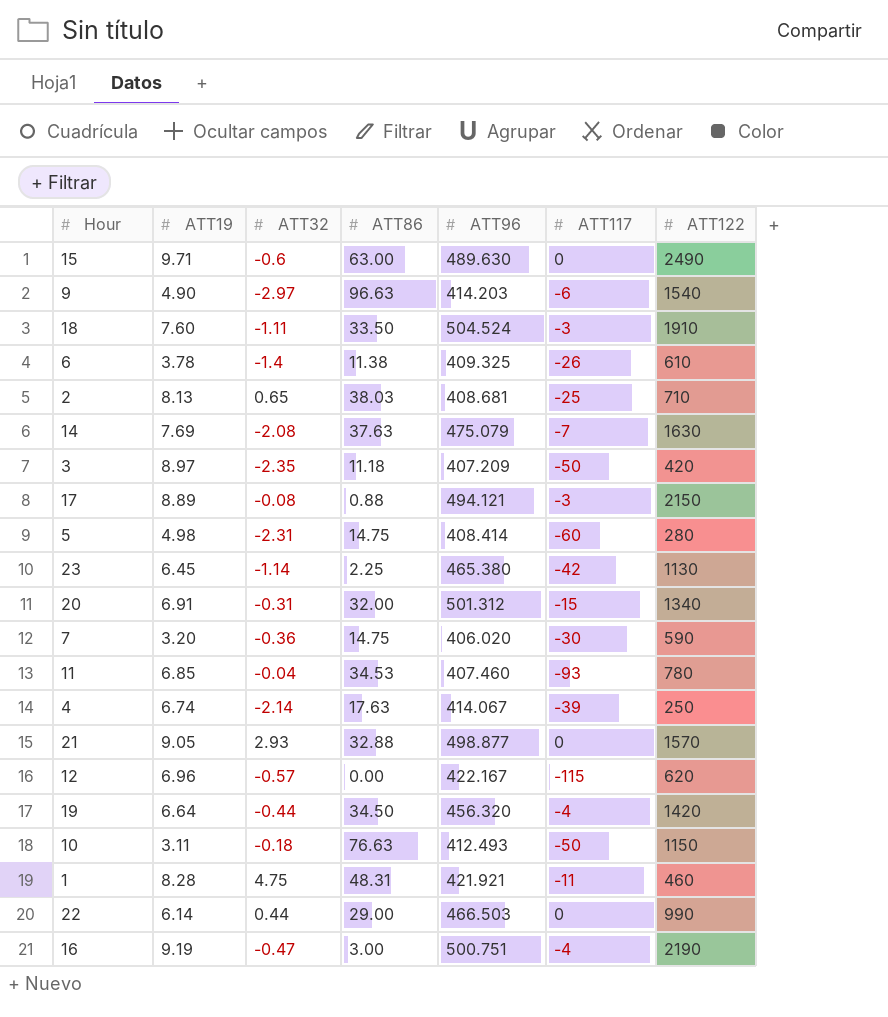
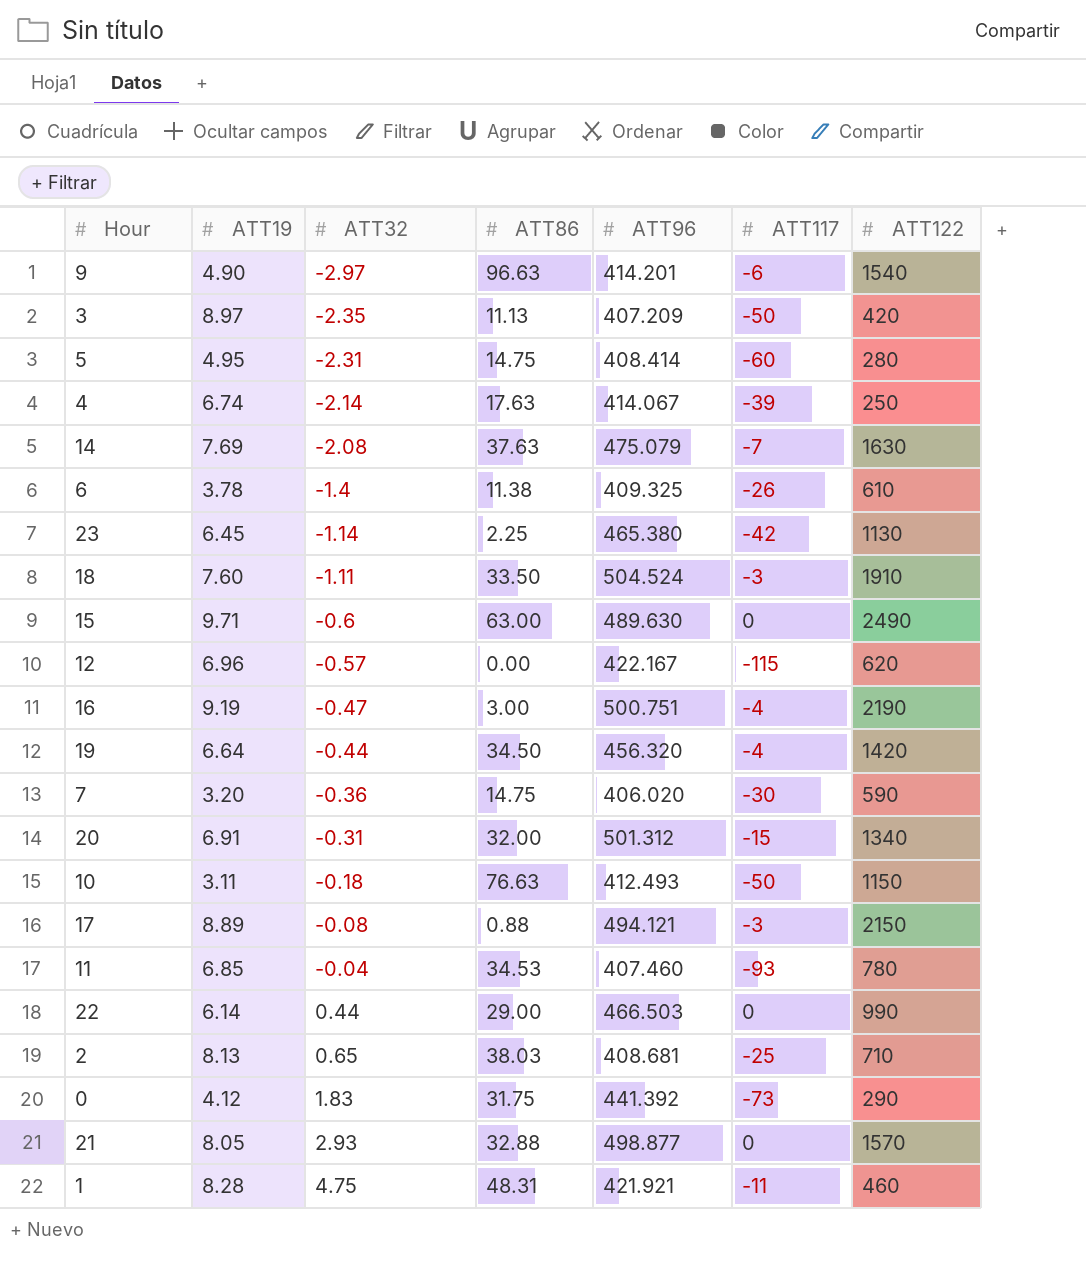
row order: none -> ATT32 ascending
9 | ATT96: 414.203 -> 414.201
3 | ATT86: 11.18 -> 11.13
5 | ATT19: 4.98 -> 4.95
row 0: none -> 4.12 | 1.83 | 31.75 | 441.392 | -73 | 290
21 | ATT19: 9.05 -> 8.05

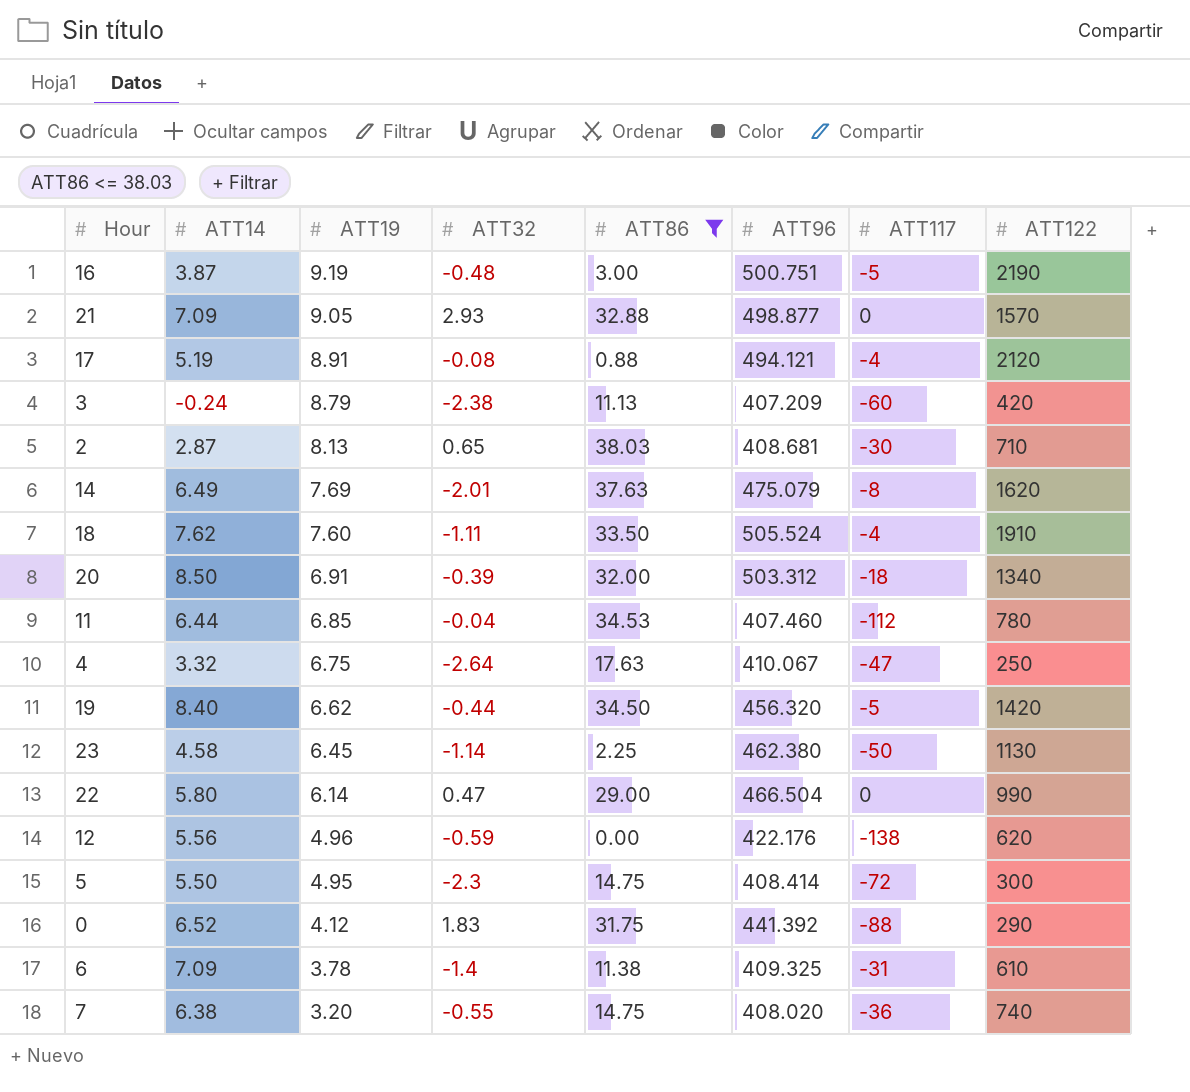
filter: none -> ATT86 <= 38.03
row order: ATT32 ascending -> ATT19 descending
column ATT14 | position: none -> 2
16 | ATT32: -0.47 -> -0.48
16 | ATT117: -4 -> -5
21 | ATT19: 8.05 -> 9.05
17 | ATT19: 8.89 -> 8.91
17 | ATT117: -3 -> -4
17 | ATT122: 2150 -> 2120
3 | ATT19: 8.97 -> 8.79
3 | ATT32: -2.35 -> -2.38
3 | ATT117: -50 -> -60
2 | ATT117: -25 -> -30
14 | ATT32: -2.08 -> -2.01
14 | ATT117: -7 -> -8
14 | ATT122: 1630 -> 1620
18 | ATT96: 504.524 -> 505.524
18 | ATT117: -3 -> -4
20 | ATT32: -0.31 -> -0.39
20 | ATT96: 501.312 -> 503.312
20 | ATT117: -15 -> -18
11 | ATT117: -93 -> -112
4 | ATT19: 6.74 -> 6.75
4 | ATT32: -2.14 -> -2.64
4 | ATT96: 414.067 -> 410.067
4 | ATT117: -39 -> -47
19 | ATT19: 6.64 -> 6.62
19 | ATT117: -4 -> -5
23 | ATT96: 465.380 -> 462.380
23 | ATT117: -42 -> -50
22 | ATT32: 0.44 -> 0.47
22 | ATT96: 466.503 -> 466.504
12 | ATT19: 6.96 -> 4.96
12 | ATT32: -0.57 -> -0.59
12 | ATT96: 422.167 -> 422.176
12 | ATT117: -115 -> -138
5 | ATT32: -2.31 -> -2.3
5 | ATT117: -60 -> -72
5 | ATT122: 280 -> 300
0 | ATT117: -73 -> -88
6 | ATT117: -26 -> -31
7 | ATT32: -0.36 -> -0.55
7 | ATT96: 406.020 -> 408.020
7 | ATT117: -30 -> -36
7 | ATT122: 590 -> 740

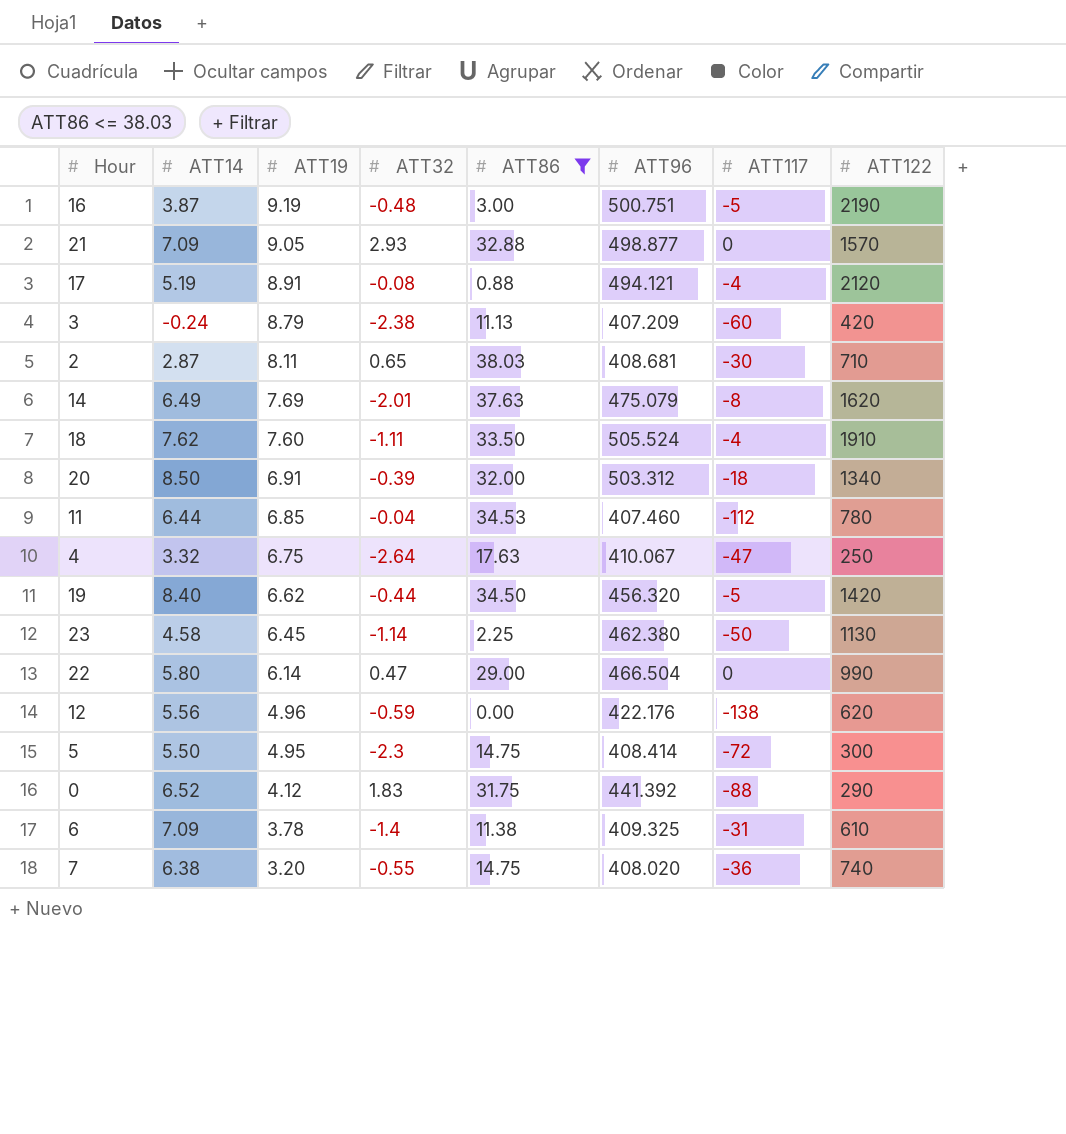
2 | ATT19: 8.13 -> 8.11

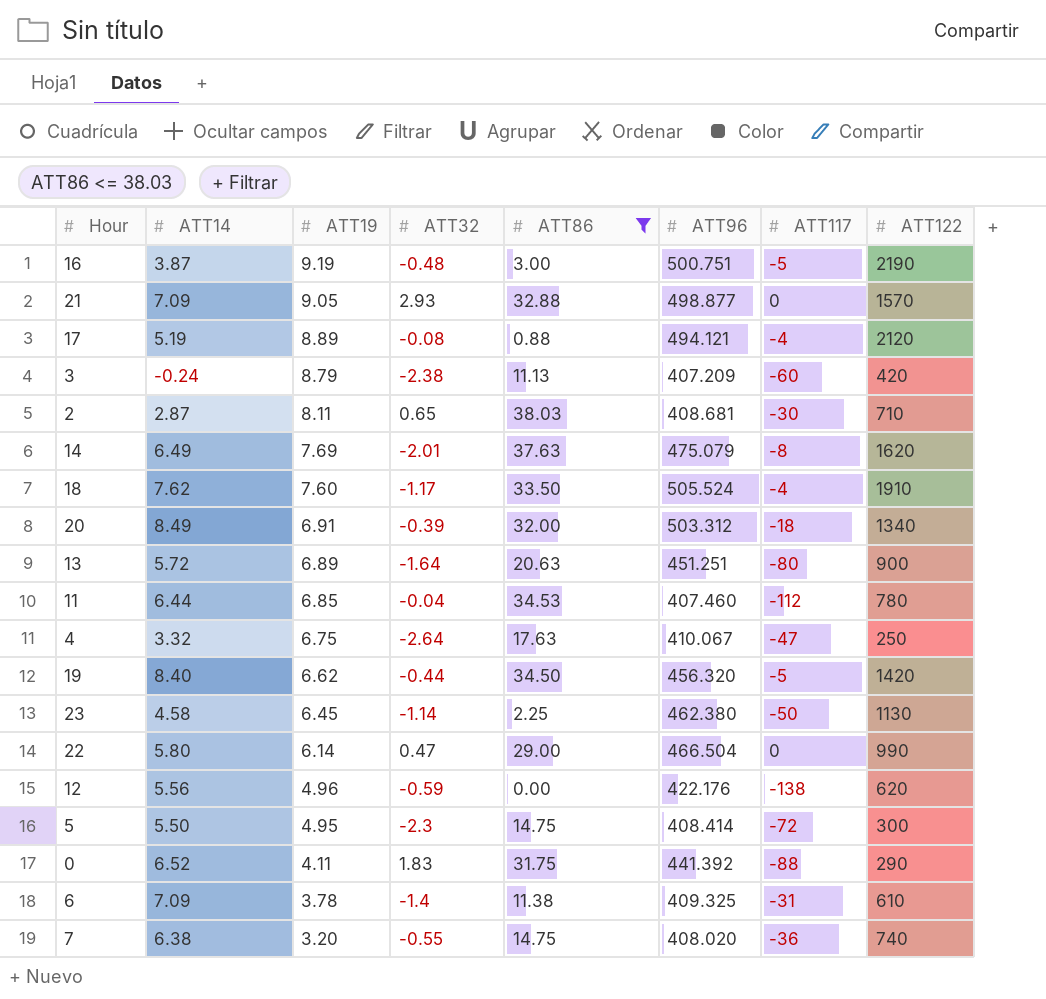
17 | ATT19: 8.91 -> 8.89
18 | ATT32: -1.11 -> -1.17
20 | ATT14: 8.50 -> 8.49
row 13: none -> 5.72 | 6.89 | -1.64 | 20.63 | 451.251 | -80 | 900
0 | ATT19: 4.12 -> 4.11

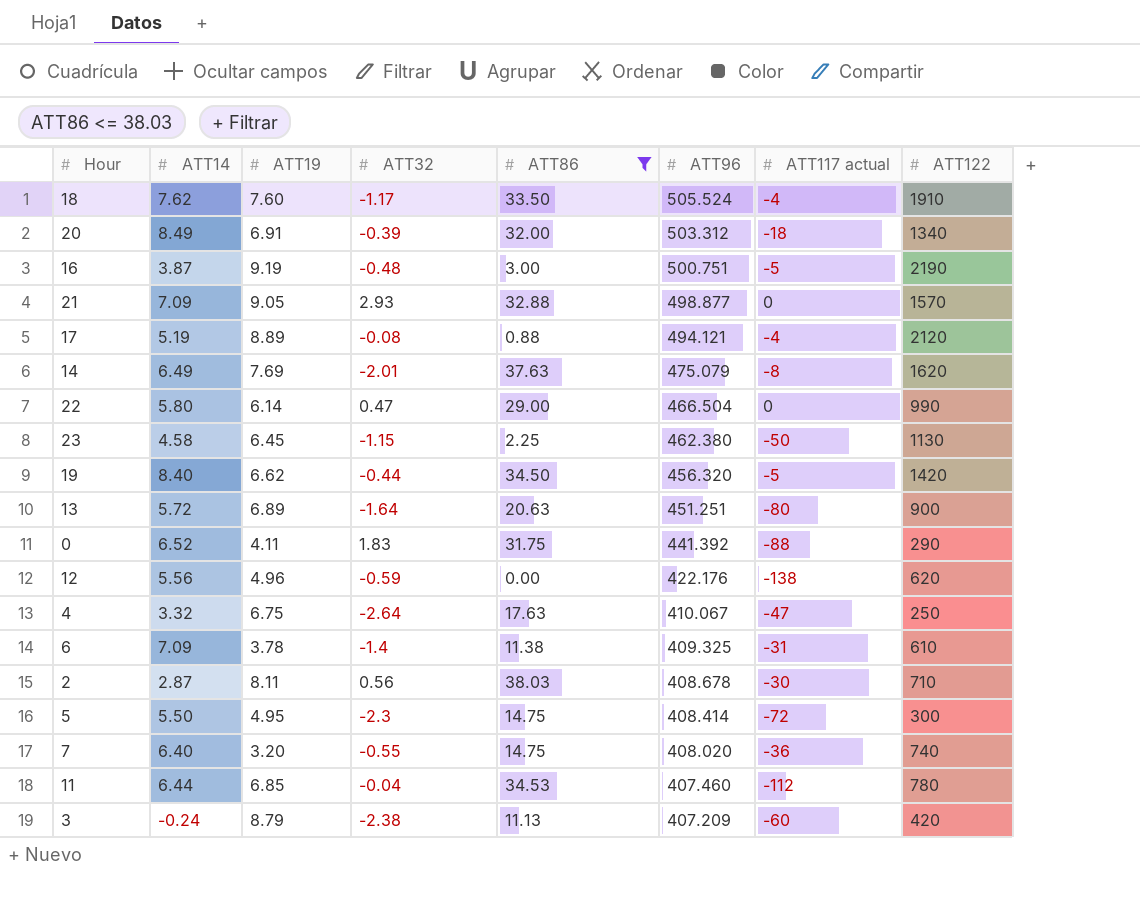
row order: ATT19 descending -> ATT96 descending
column name: ATT117 -> ATT117 actual
23 | ATT32: -1.14 -> -1.15
2 | ATT32: 0.65 -> 0.56
2 | ATT96: 408.681 -> 408.678
7 | ATT14: 6.38 -> 6.40

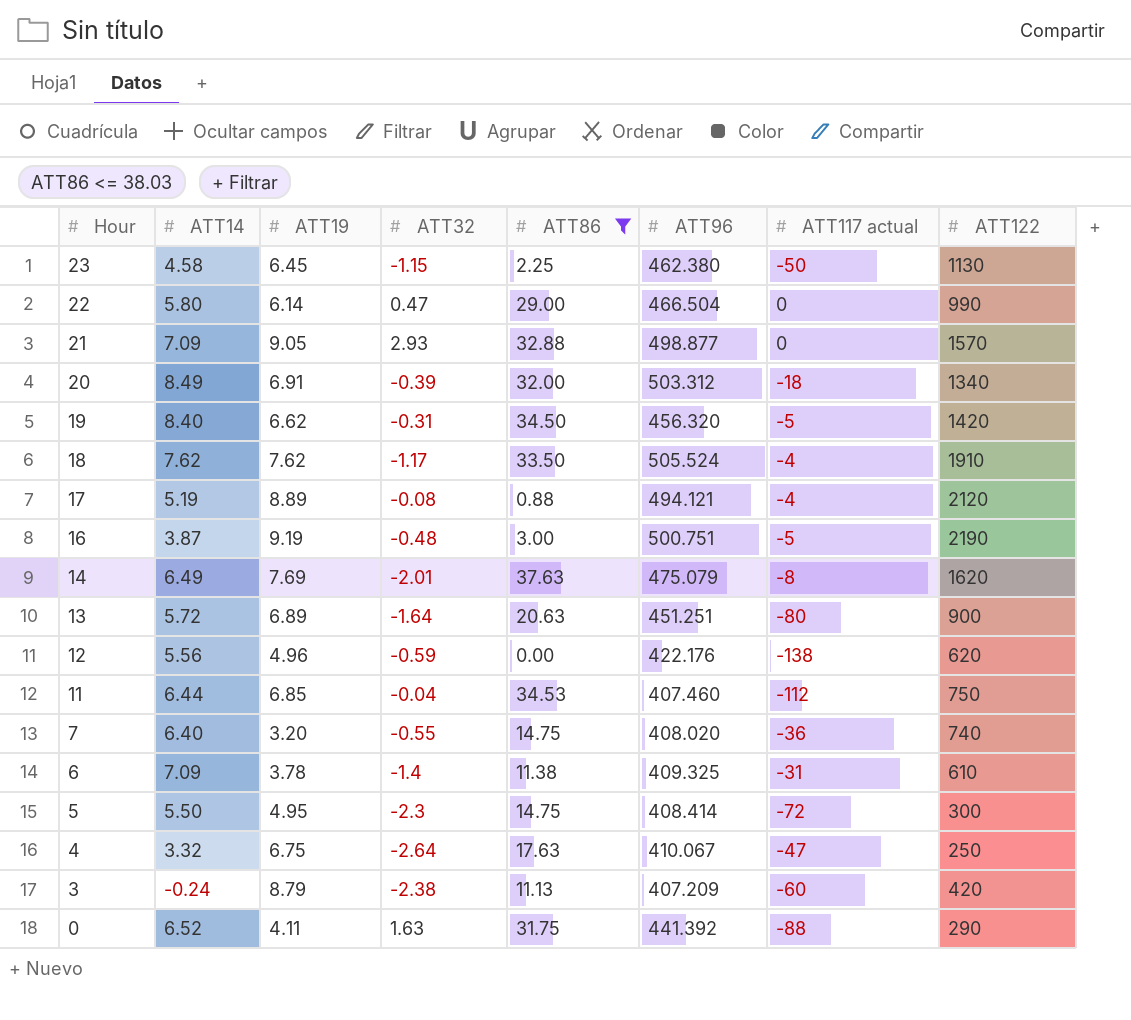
row order: ATT96 descending -> Hour descending
row 2: 2.87 | 8.11 | 0.56 | 38.03 | 408.678 | -30 | 710 -> none
19 | ATT32: -0.44 -> -0.31
18 | ATT19: 7.60 -> 7.62
11 | ATT122: 780 -> 750
0 | ATT32: 1.83 -> 1.63

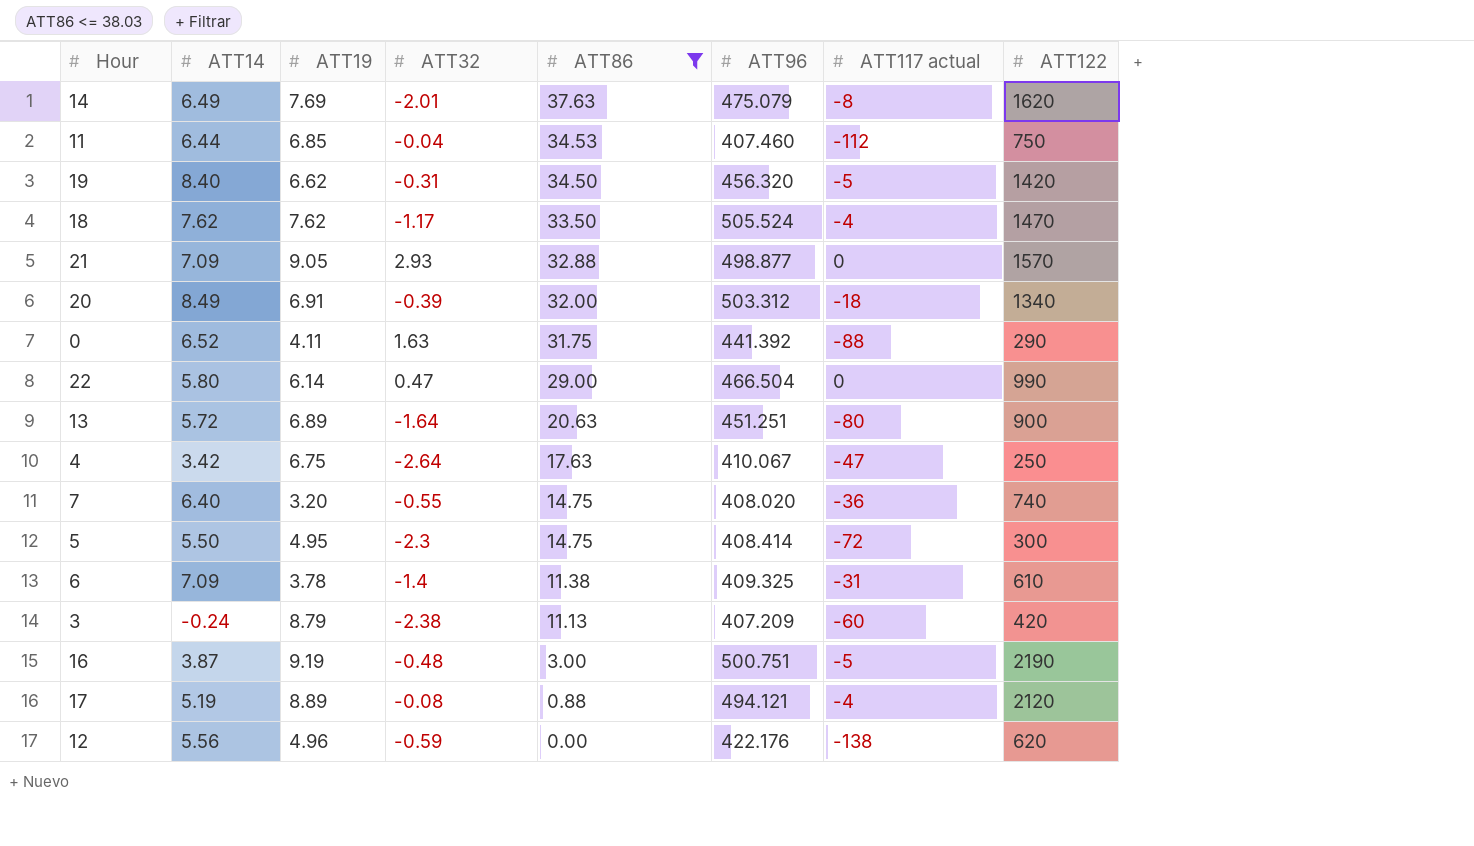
row order: Hour descending -> ATT86 descending
row 23: 4.58 | 6.45 | -1.15 | 2.25 | 462.380 | -50 | 1130 -> none
18 | ATT122: 1910 -> 1470
4 | ATT14: 3.32 -> 3.42

